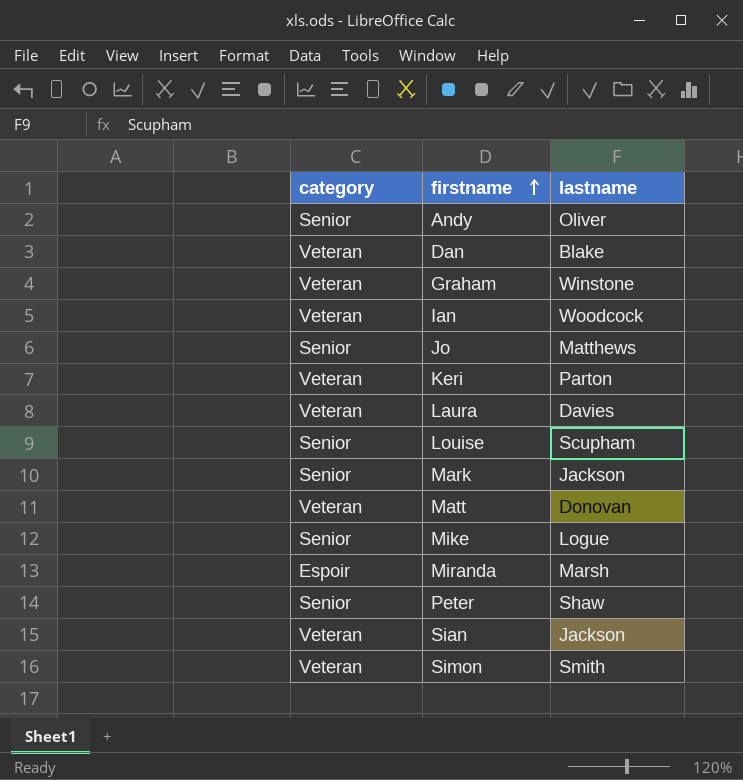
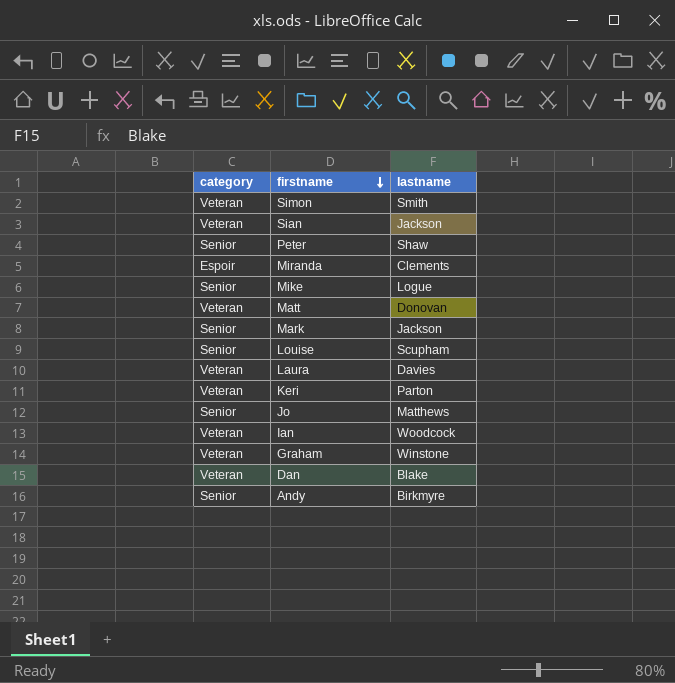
row order: firstname ascending -> firstname descending
Miranda | lastname: Marsh -> Clements
Andy | lastname: Oliver -> Birkmyre

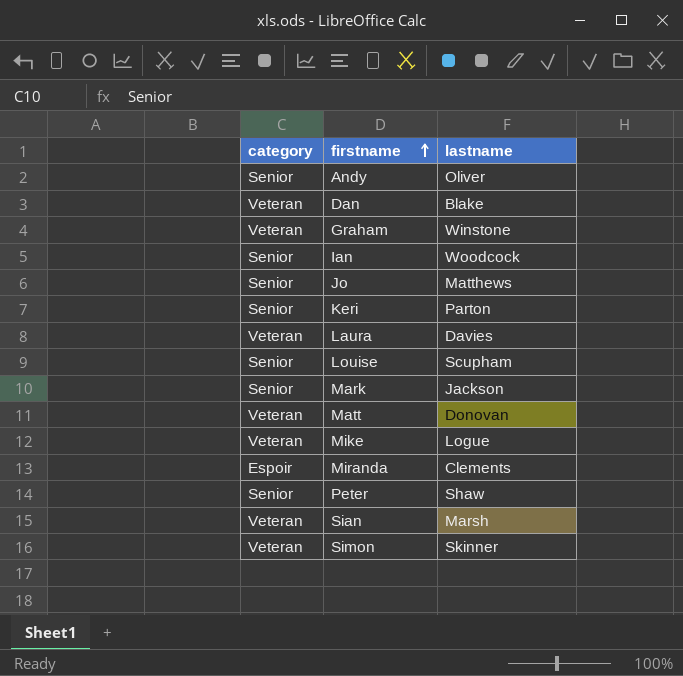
row order: firstname descending -> firstname ascending
Andy | lastname: Birkmyre -> Oliver
Ian | category: Veteran -> Senior
Keri | category: Veteran -> Senior
Mike | category: Senior -> Veteran
Sian | lastname: Jackson -> Marsh
Simon | lastname: Smith -> Skinner

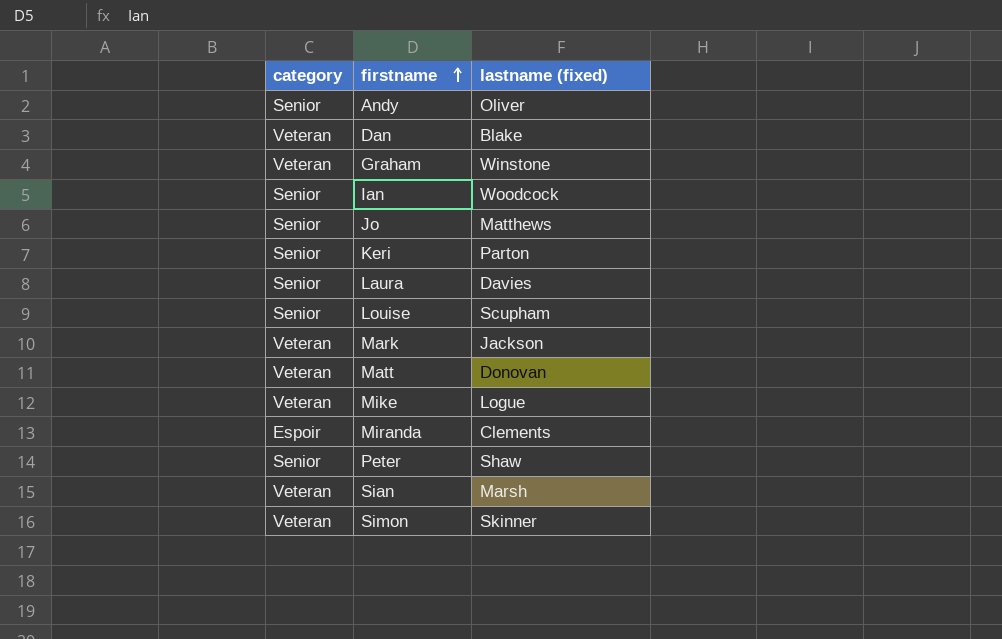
column name: lastname -> lastname (fixed)
Laura | category: Veteran -> Senior
Mark | category: Senior -> Veteran

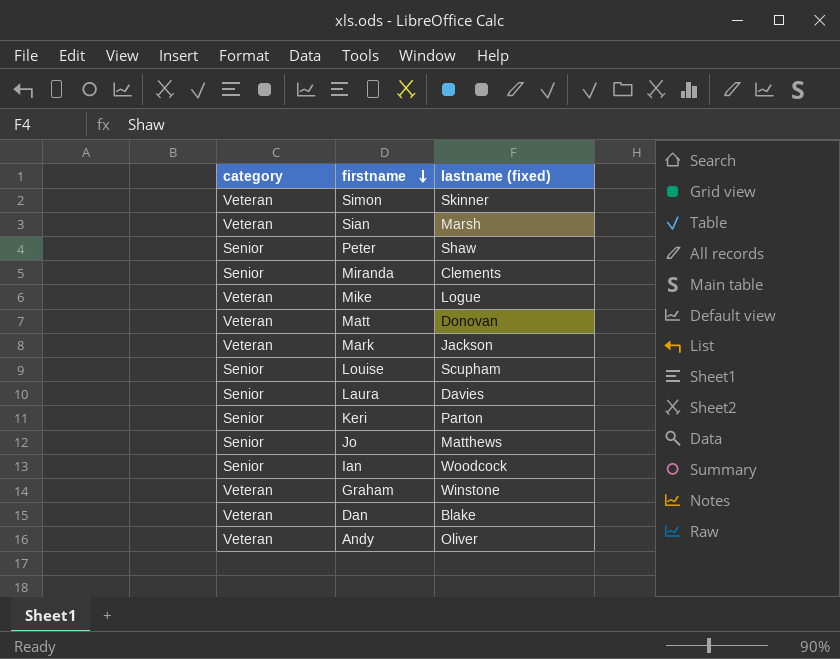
row order: firstname ascending -> firstname descending
Miranda | category: Espoir -> Senior
Andy | category: Senior -> Veteran

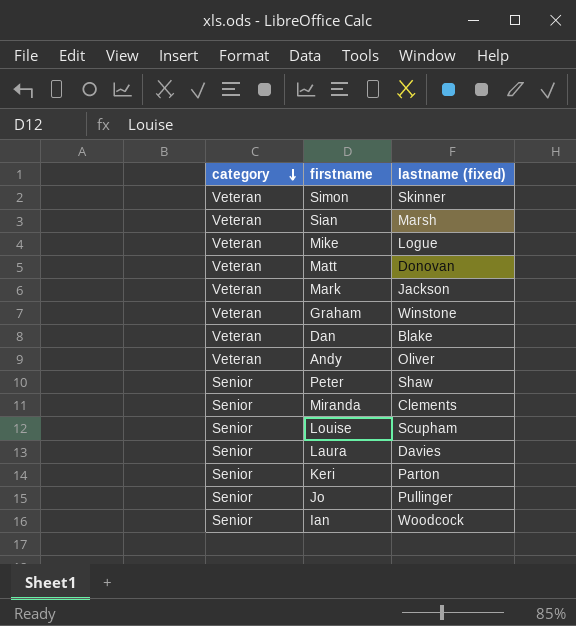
row order: firstname descending -> category descending
Jo | lastname (fixed): Matthews -> Pullinger

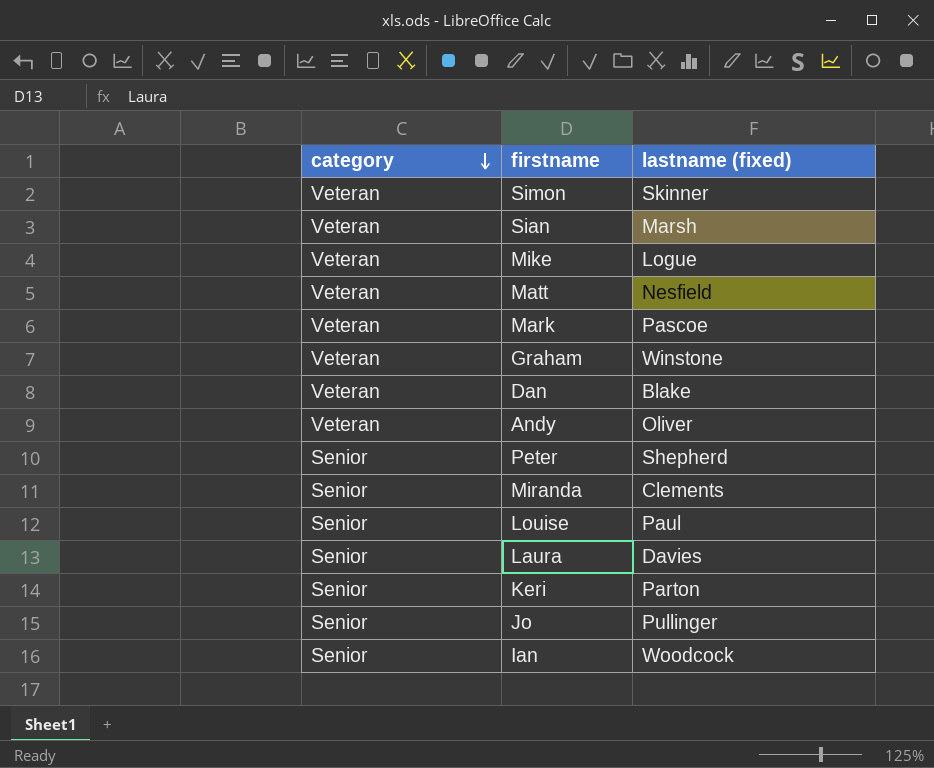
Matt | lastname (fixed): Donovan -> Nesfield
Mark | lastname (fixed): Jackson -> Pascoe
Peter | lastname (fixed): Shaw -> Shepherd
Louise | lastname (fixed): Scupham -> Paul

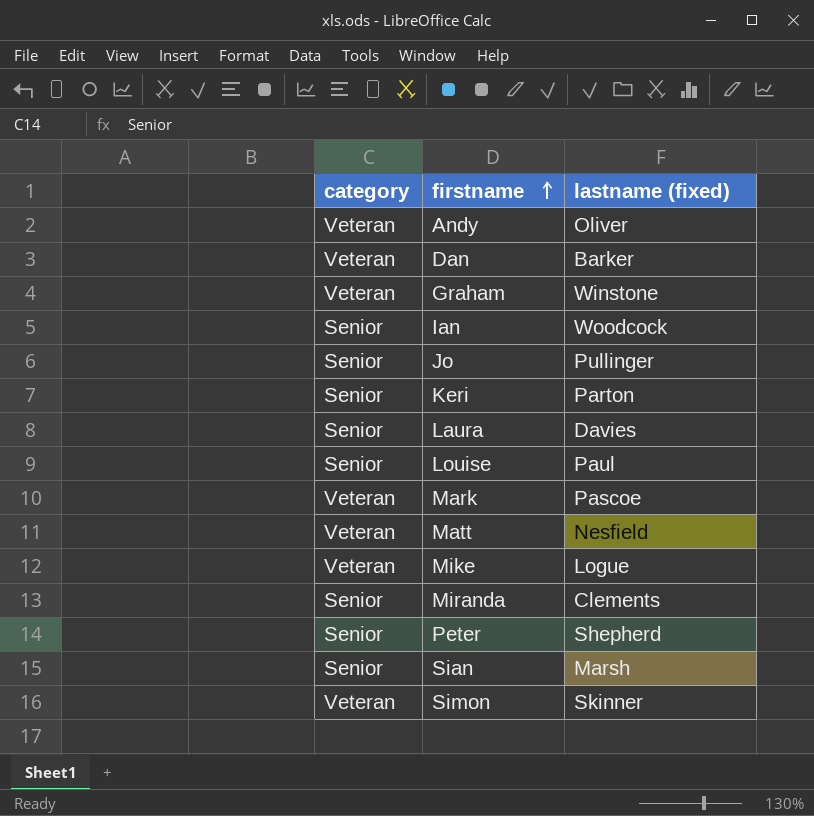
row order: category descending -> firstname ascending
Dan | lastname (fixed): Blake -> Barker
Sian | category: Veteran -> Senior

